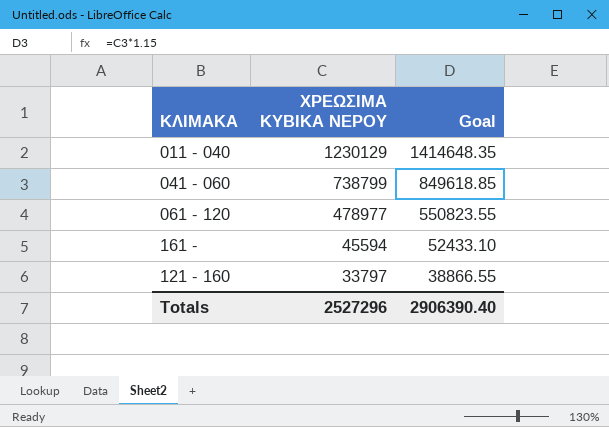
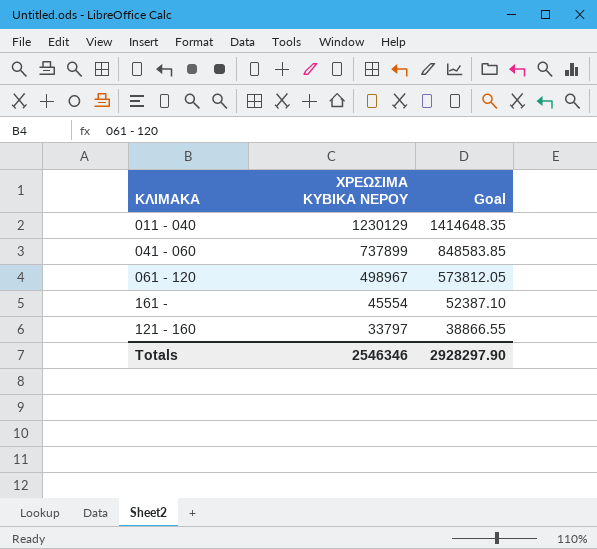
041 - 060 | ΧΡΕΩΣΙΜΑ ΚΥΒΙΚΑ ΝΕΡΟΥ: 738799 -> 737899
041 - 060 | Goal: 849618.85 -> 848583.85
061 - 120 | ΧΡΕΩΣΙΜΑ ΚΥΒΙΚΑ ΝΕΡΟΥ: 478977 -> 498967
061 - 120 | Goal: 550823.55 -> 573812.05
161 - | ΧΡΕΩΣΙΜΑ ΚΥΒΙΚΑ ΝΕΡΟΥ: 45594 -> 45554
161 - | Goal: 52433.10 -> 52387.10
Totals | ΧΡΕΩΣΙΜΑ ΚΥΒΙΚΑ ΝΕΡΟΥ: 2527296 -> 2546346
Totals | Goal: 2906390.40 -> 2928297.90

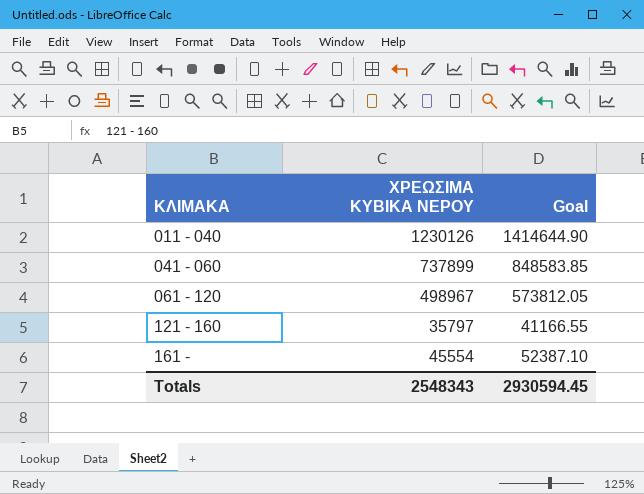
row order: ΧΡΕΩΣΙΜΑ ΚΥΒΙΚΑ ΝΕΡΟΥ descending -> ΚΛΙΜΑΚΑ ascending
011 - 040 | ΧΡΕΩΣΙΜΑ ΚΥΒΙΚΑ ΝΕΡΟΥ: 1230129 -> 1230126
011 - 040 | Goal: 1414648.35 -> 1414644.90
121 - 160 | ΧΡΕΩΣΙΜΑ ΚΥΒΙΚΑ ΝΕΡΟΥ: 33797 -> 35797
121 - 160 | Goal: 38866.55 -> 41166.55
Totals | ΧΡΕΩΣΙΜΑ ΚΥΒΙΚΑ ΝΕΡΟΥ: 2546346 -> 2548343
Totals | Goal: 2928297.90 -> 2930594.45

